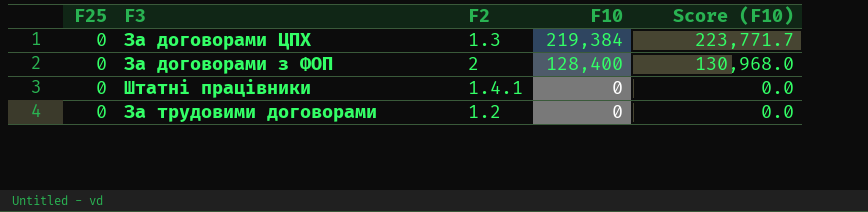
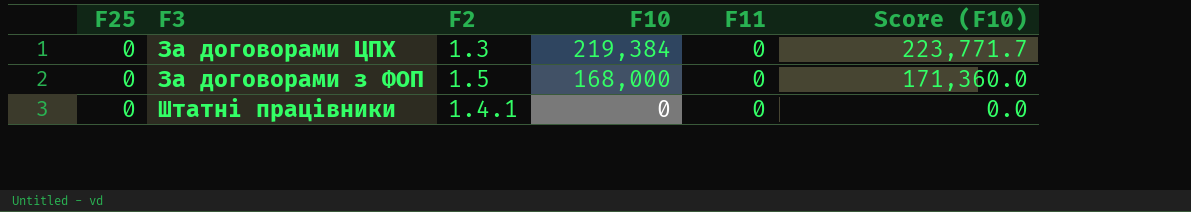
column F11 | position: none -> 5
row За трудовими договорами: 0 | 1.2 | 0 | 0.0 -> none
За договорами з ФОП | F2: 2 -> 1.5
За договорами з ФОП | F10: 128,400 -> 168,000
За договорами з ФОП | Score (F10): 130,968.0 -> 171,360.0

